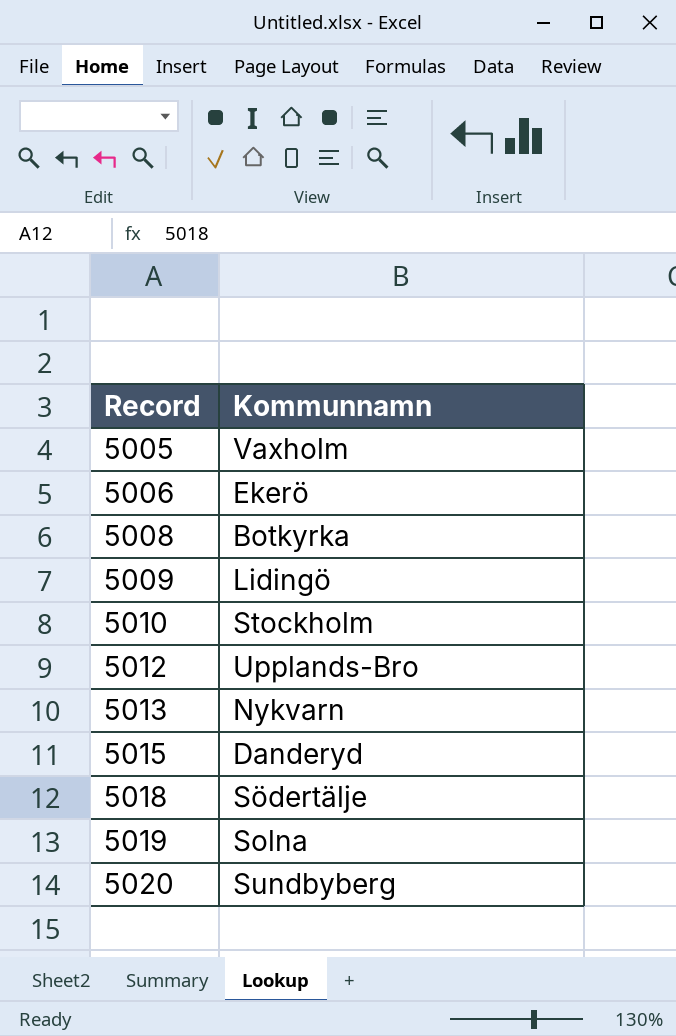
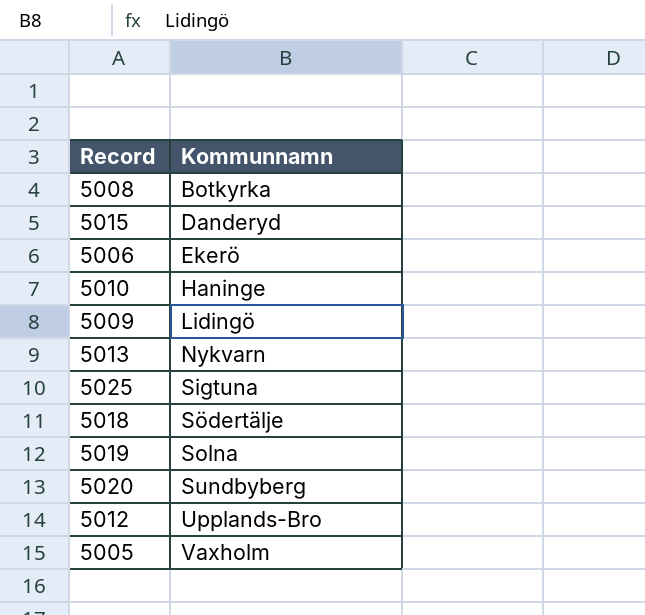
row order: Record ascending -> Kommunnamn ascending
5010 | Kommunnamn: Stockholm -> Haninge
row 5025: none -> Sigtuna

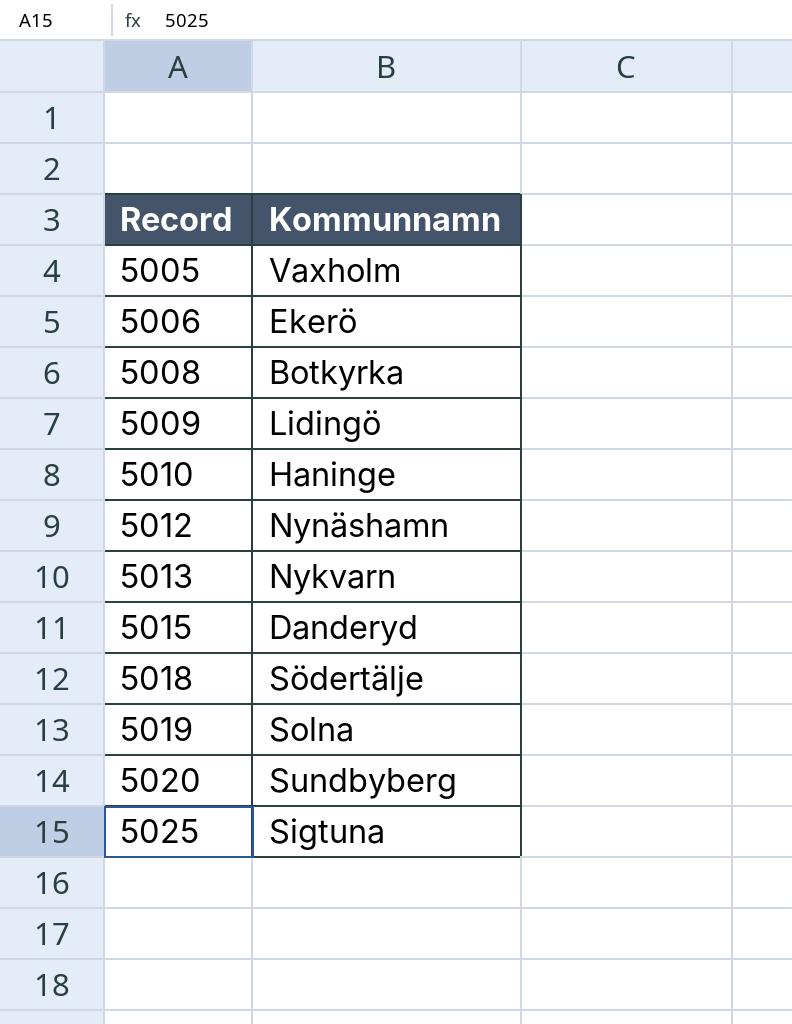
row order: Kommunnamn ascending -> Record ascending
5012 | Kommunnamn: Upplands-Bro -> Nynäshamn

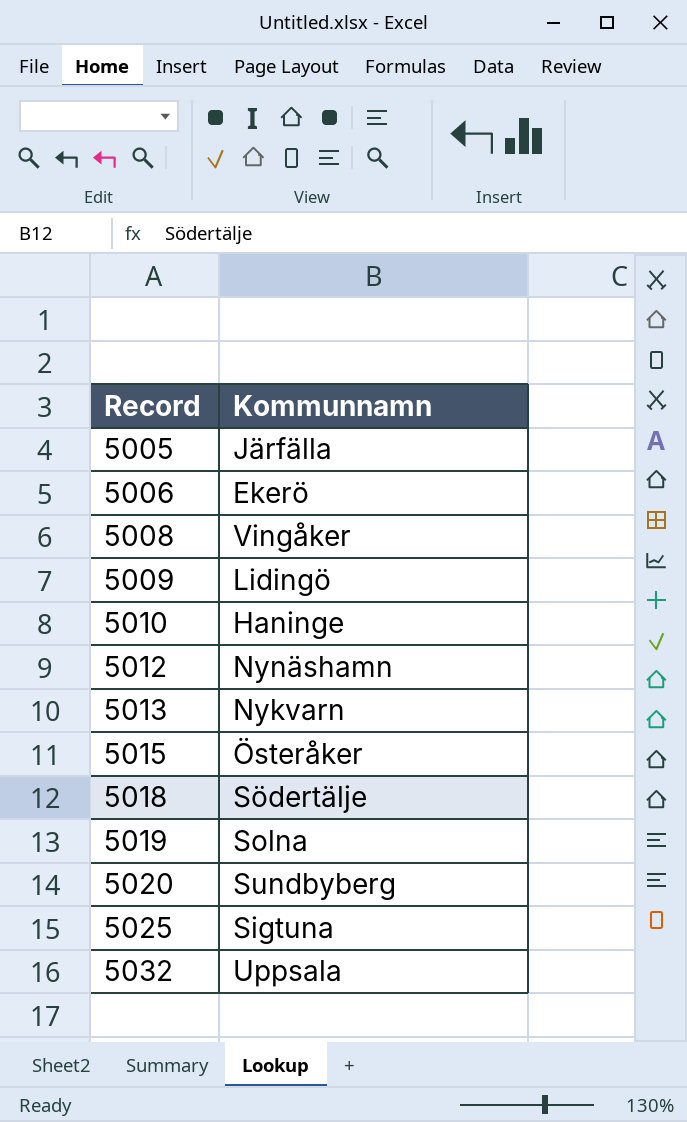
5005 | Kommunnamn: Vaxholm -> Järfälla
5008 | Kommunnamn: Botkyrka -> Vingåker
5015 | Kommunnamn: Danderyd -> Österåker
row 5032: none -> Uppsala

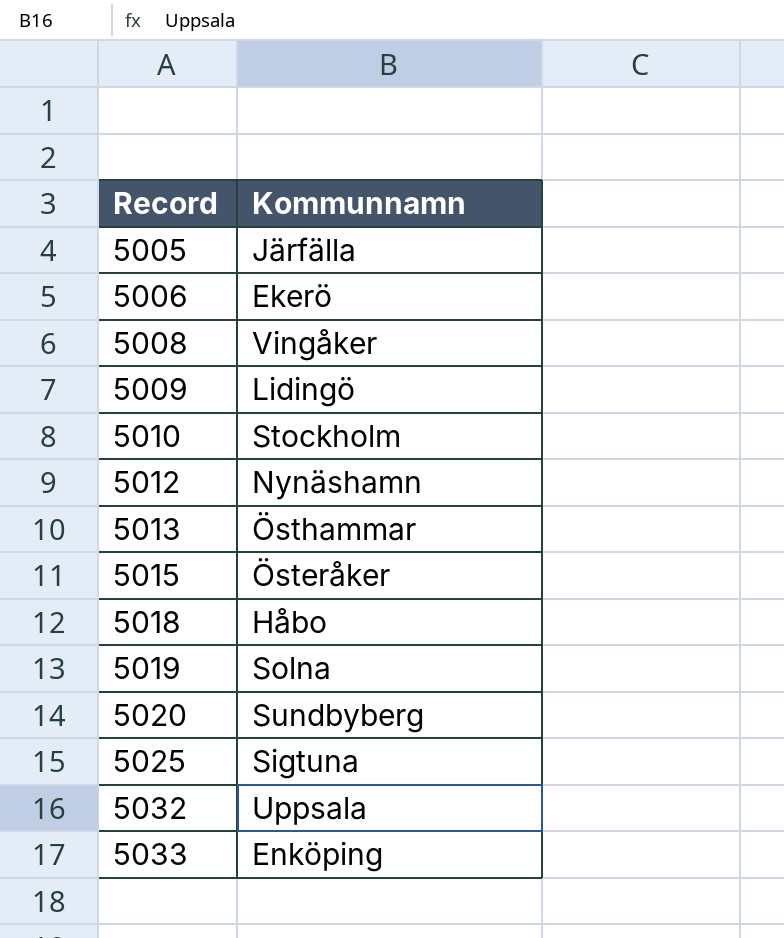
5010 | Kommunnamn: Haninge -> Stockholm
5013 | Kommunnamn: Nykvarn -> Östhammar
5018 | Kommunnamn: Södertälje -> Håbo
row 5033: none -> Enköping

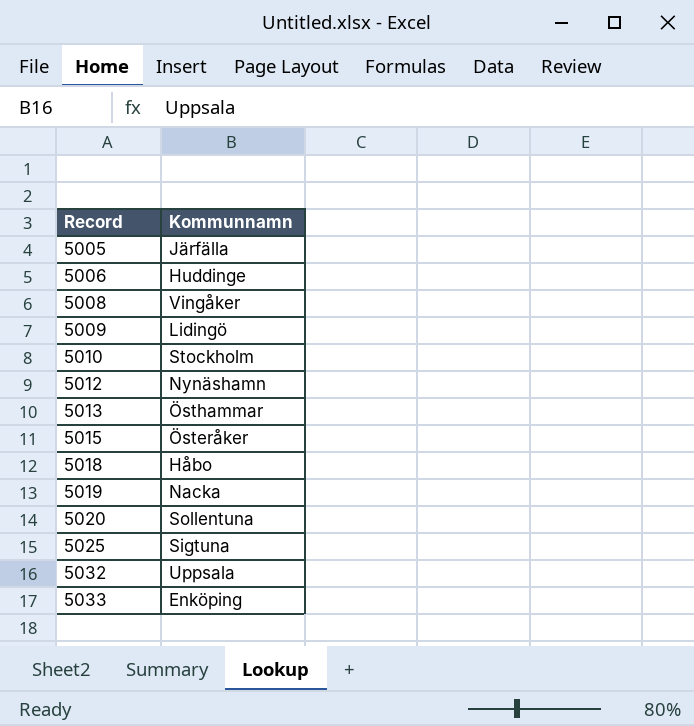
5006 | Kommunnamn: Ekerö -> Huddinge
5019 | Kommunnamn: Solna -> Nacka
5020 | Kommunnamn: Sundbyberg -> Sollentuna

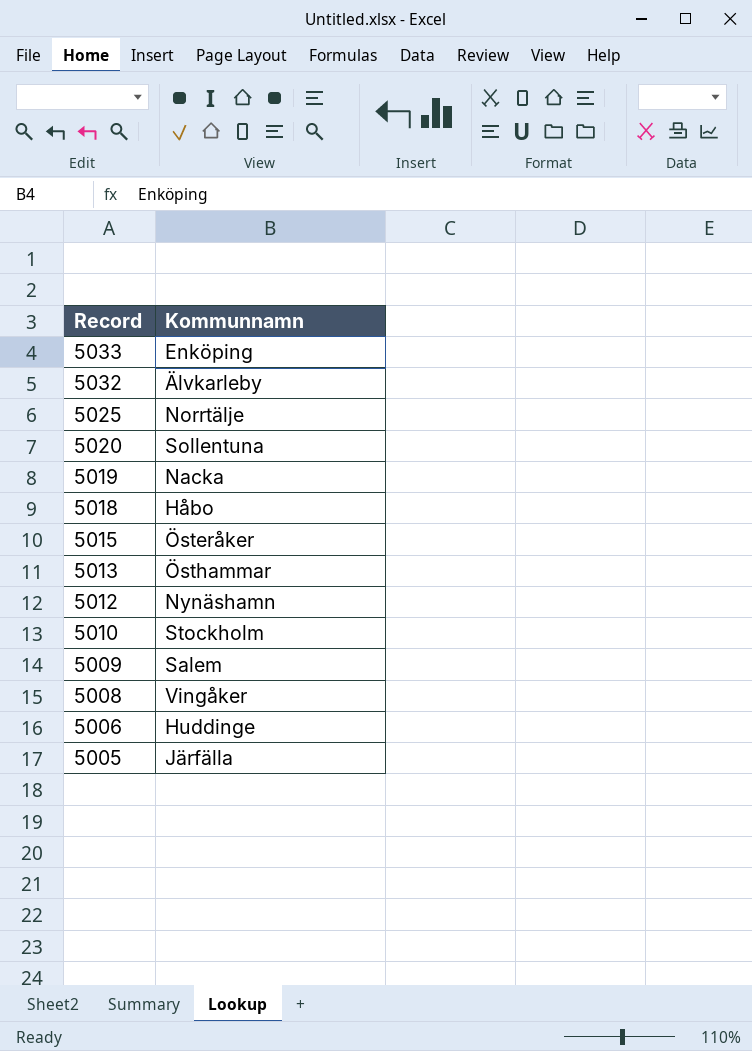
row order: Record ascending -> Record descending
5032 | Kommunnamn: Uppsala -> Älvkarleby
5025 | Kommunnamn: Sigtuna -> Norrtälje
5009 | Kommunnamn: Lidingö -> Salem

